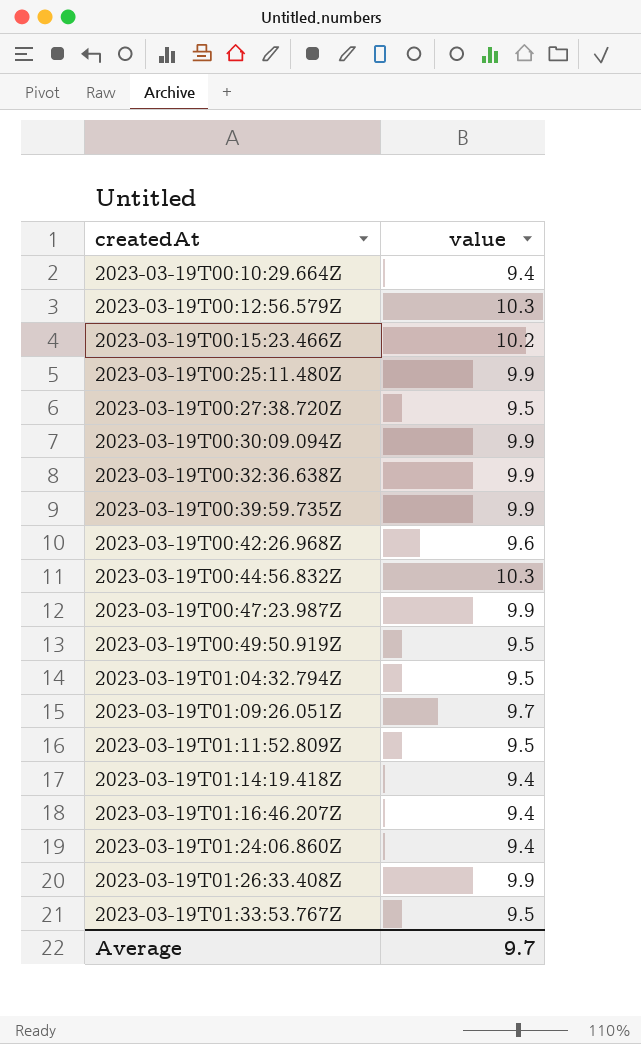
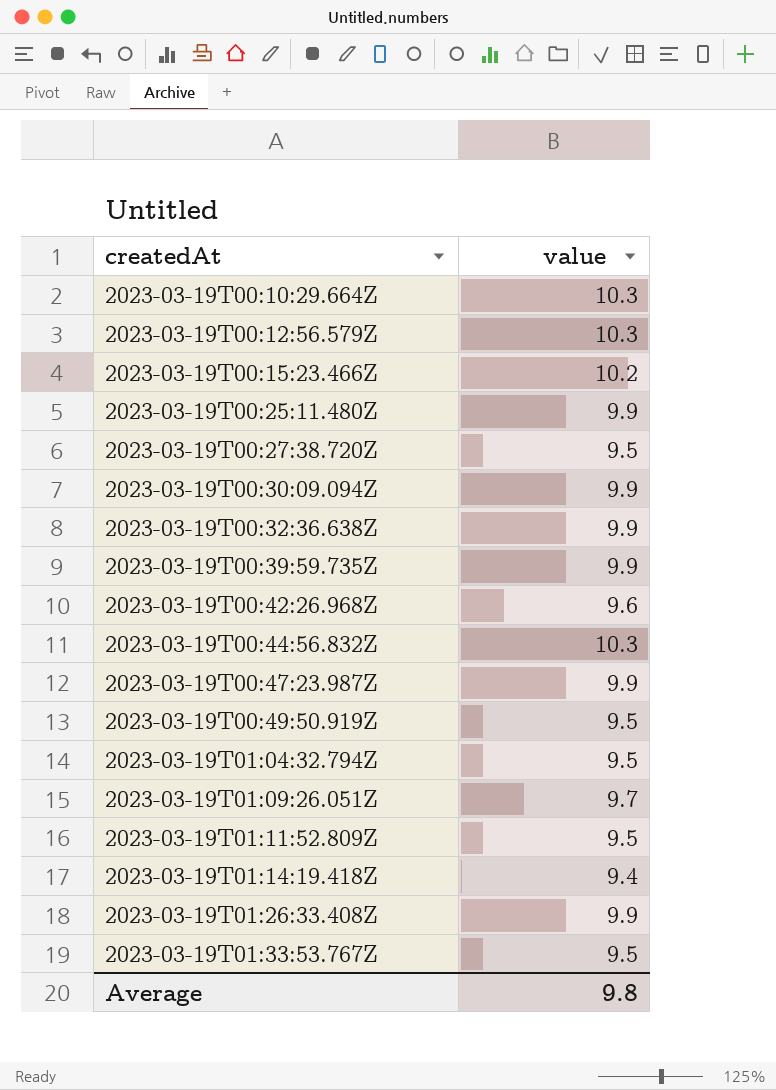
row 2023-03-19T01:16:46.207Z: 9.4 -> none
row 2023-03-19T01:24:06.860Z: 9.4 -> none
2023-03-19T00:10:29.664Z | value: 9.4 -> 10.3
Average | value: 9.7 -> 9.8

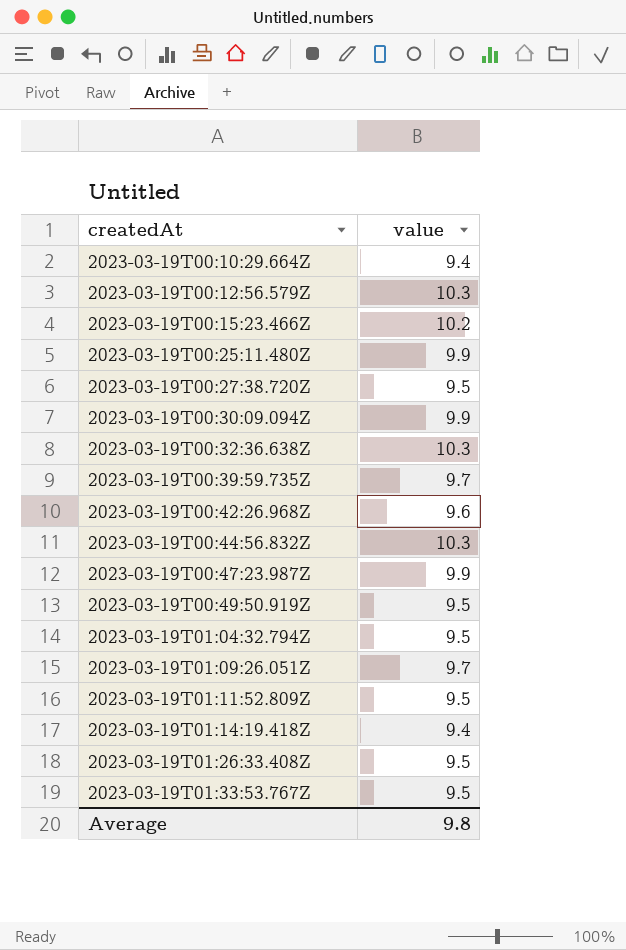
2023-03-19T00:10:29.664Z | value: 10.3 -> 9.4
2023-03-19T00:32:36.638Z | value: 9.9 -> 10.3
2023-03-19T00:39:59.735Z | value: 9.9 -> 9.7
2023-03-19T01:26:33.408Z | value: 9.9 -> 9.5

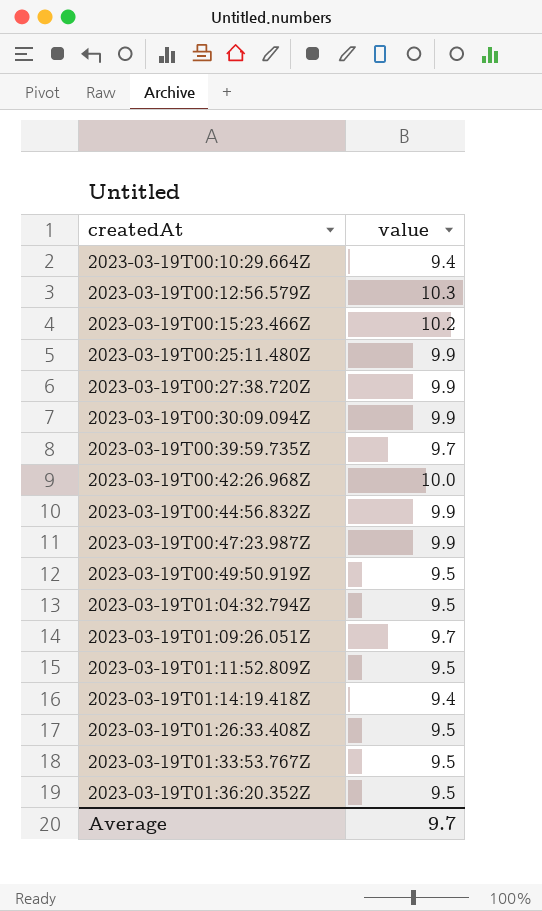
row 2023-03-19T00:32:36.638Z: 10.3 -> none
2023-03-19T00:27:38.720Z | value: 9.5 -> 9.9
2023-03-19T00:42:26.968Z | value: 9.6 -> 10.0
2023-03-19T00:44:56.832Z | value: 10.3 -> 9.9
row 2023-03-19T01:36:20.352Z: none -> 9.5
Average | value: 9.8 -> 9.7

